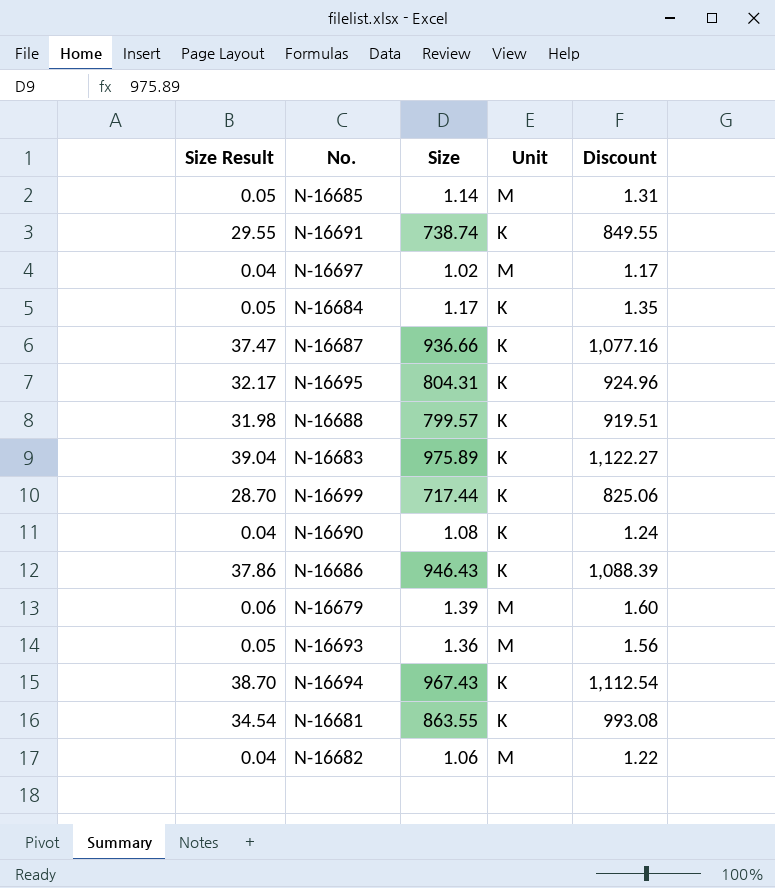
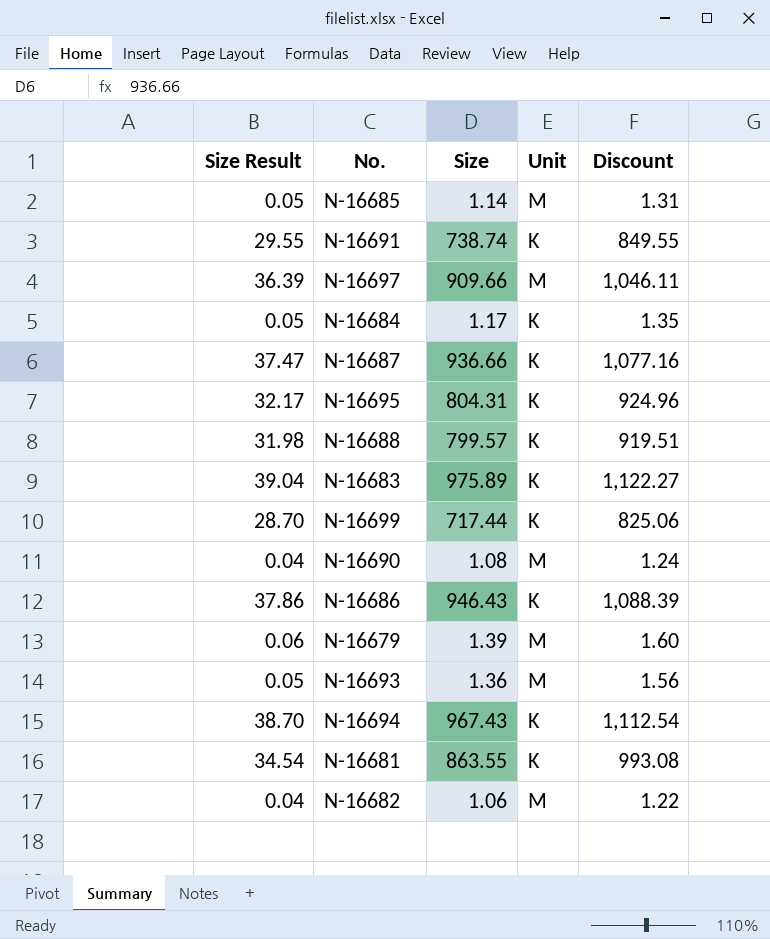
N-16697 | Size Result: 0.04 -> 36.39
N-16697 | Size: 1.02 -> 909.66
N-16697 | Discount: 1.17 -> 1,046.11
N-16690 | Unit: K -> M

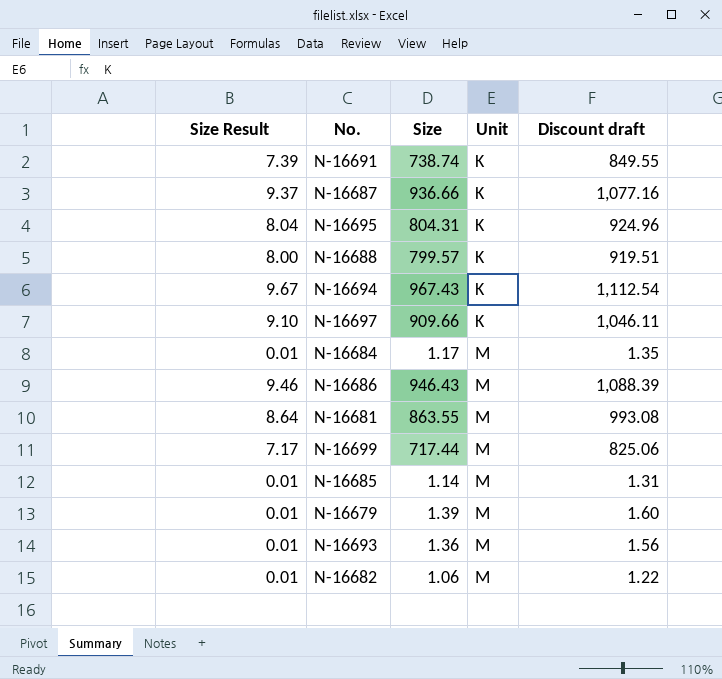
row order: none -> Unit ascending
column Size Result | formula: [Size] * 0.04 -> [Size] * 0.01
column name: Discount -> Discount draft
row N-16683: 39.04 | 975.89 | K | 1,122.27 -> none
row N-16690: 0.04 | 1.08 | M | 1.24 -> none
N-16697 | Unit: M -> K
N-16684 | Unit: K -> M
N-16686 | Unit: K -> M
N-16681 | Unit: K -> M
N-16699 | Unit: K -> M

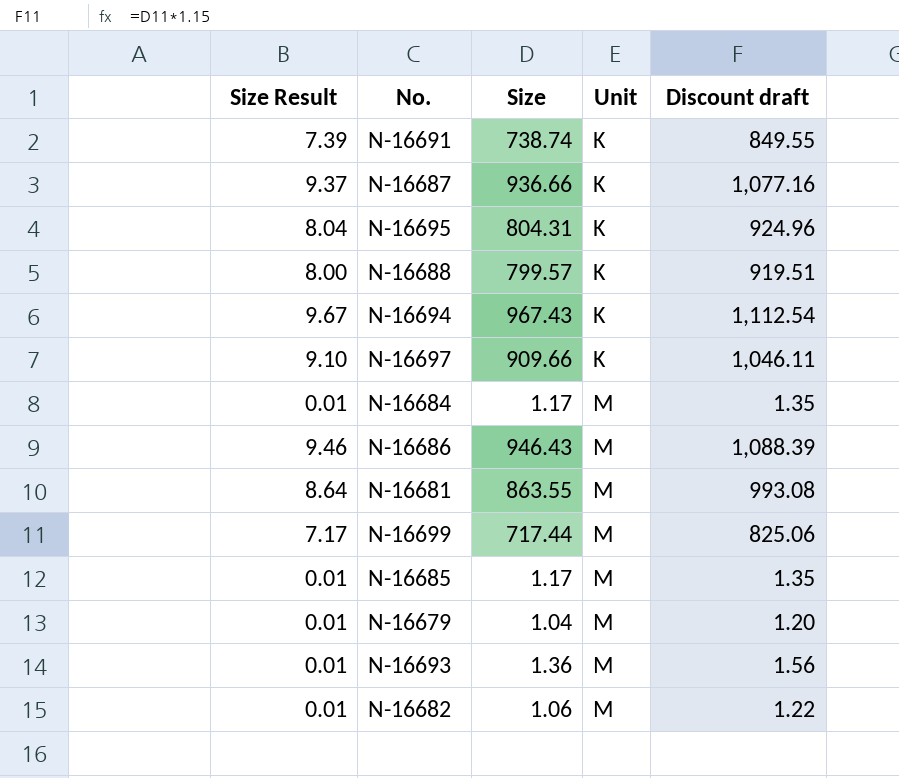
N-16685 | Size: 1.14 -> 1.17
N-16685 | Discount draft: 1.31 -> 1.35
N-16679 | Size: 1.39 -> 1.04
N-16679 | Discount draft: 1.60 -> 1.20

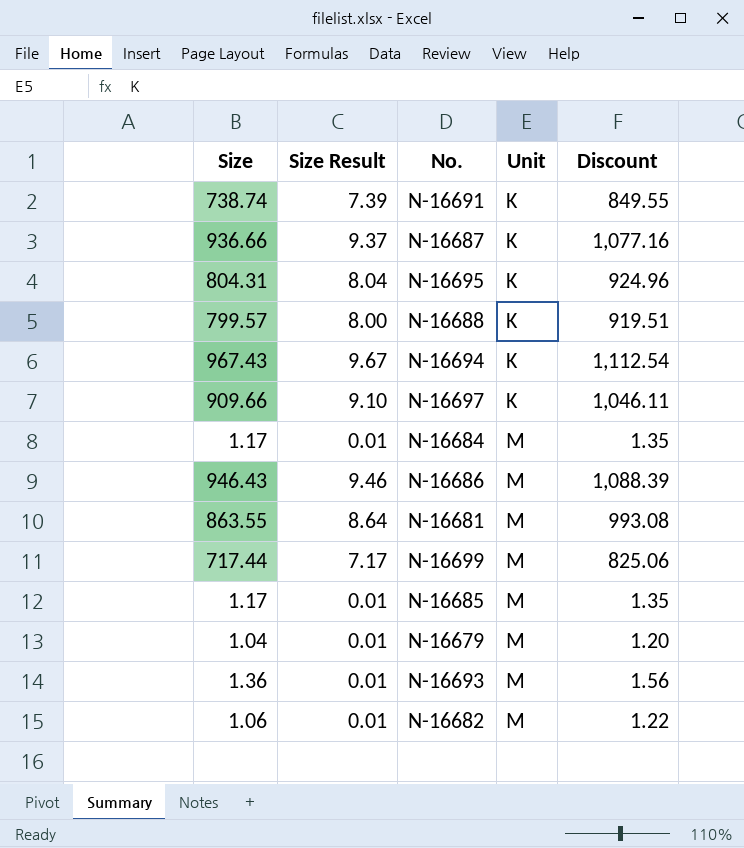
column Size | position: 3 -> 1
column name: Discount draft -> Discount

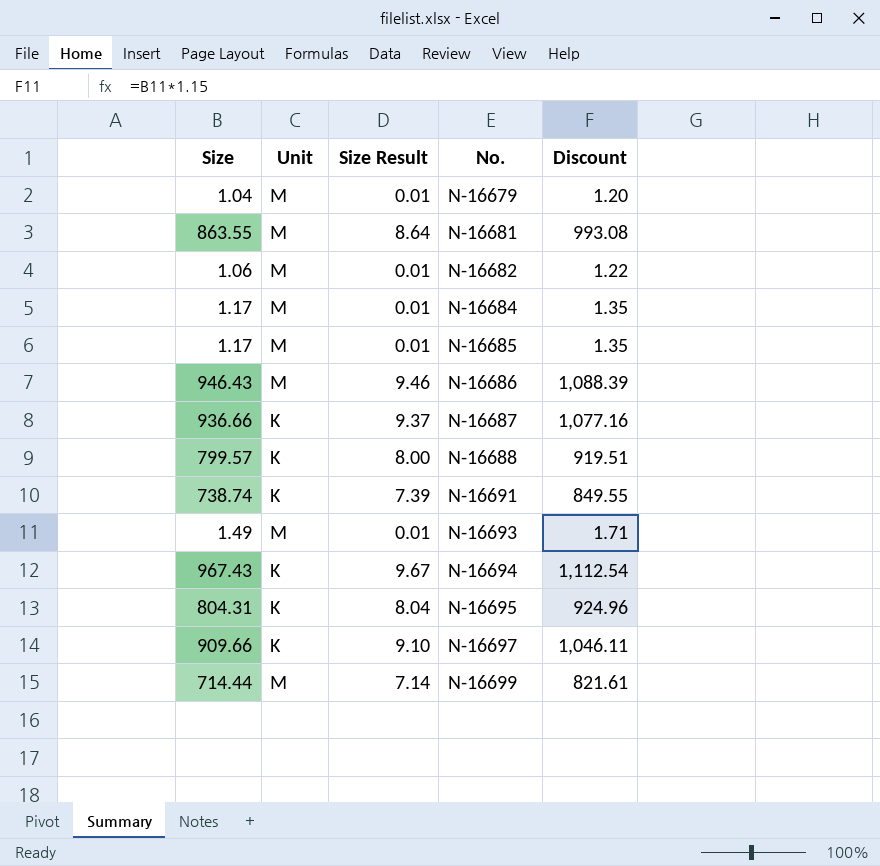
row order: Unit ascending -> No. ascending
column Unit | position: 4 -> 2
N-16693 | Size: 1.36 -> 1.49
N-16693 | Discount: 1.56 -> 1.71
N-16699 | Size: 717.44 -> 714.44
N-16699 | Size Result: 7.17 -> 7.14
N-16699 | Discount: 825.06 -> 821.61

